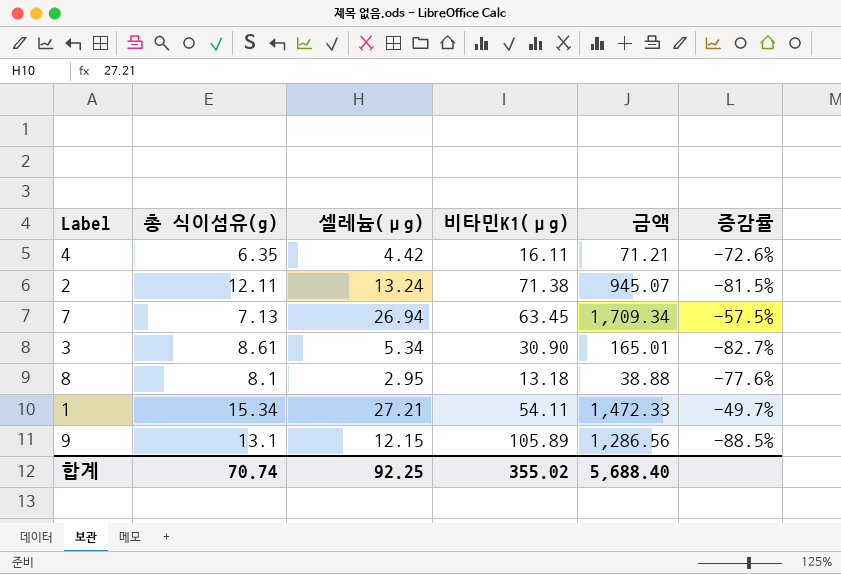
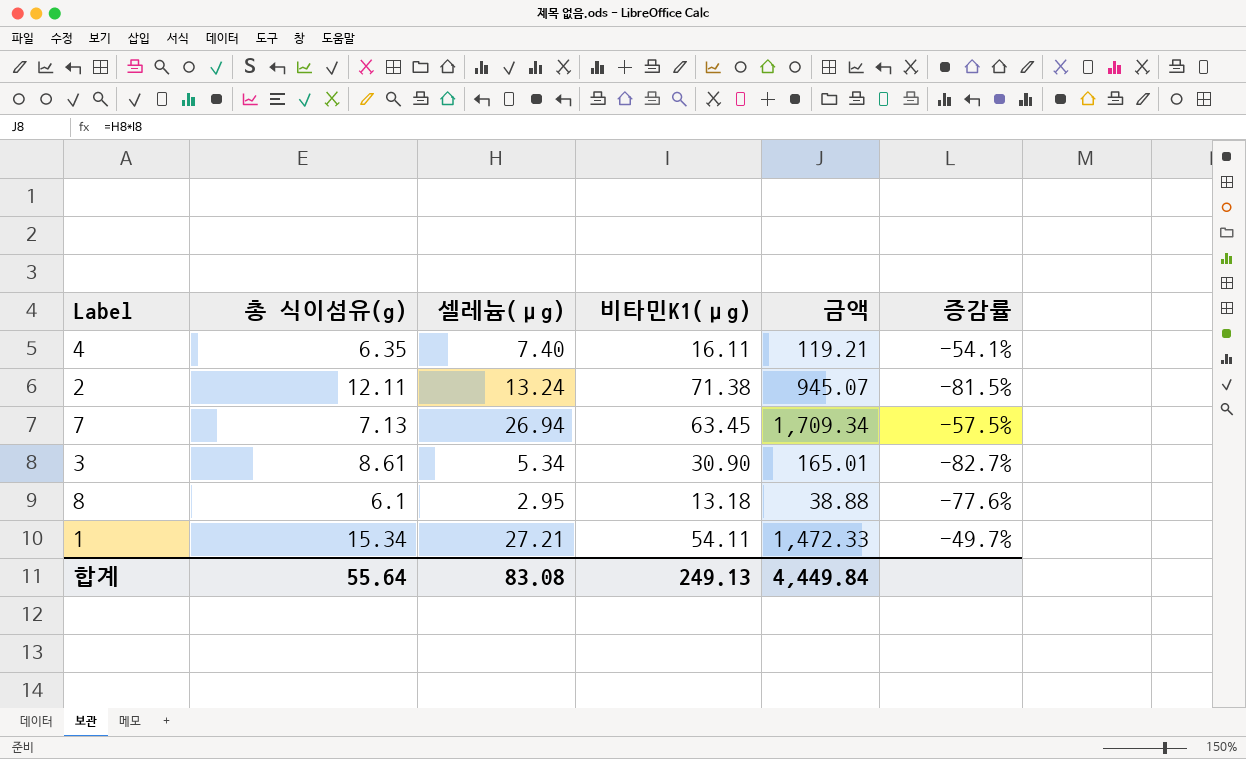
row 9: 13.1 | 12.15 | 105.89 | 1,286.56 | -88.5% -> none
4 | 셀레늄(μg): 4.42 -> 7.40
4 | 금액: 71.21 -> 119.21
4 | 증감률: -72.6% -> -54.1%
8 | 총 식이섬유(g): 8.1 -> 6.1
합계 | 총 식이섬유(g): 70.74 -> 55.64
합계 | 셀레늄(μg): 92.25 -> 83.08
합계 | 비타민K1(μg): 355.02 -> 249.13
합계 | 금액: 5,688.40 -> 4,449.84

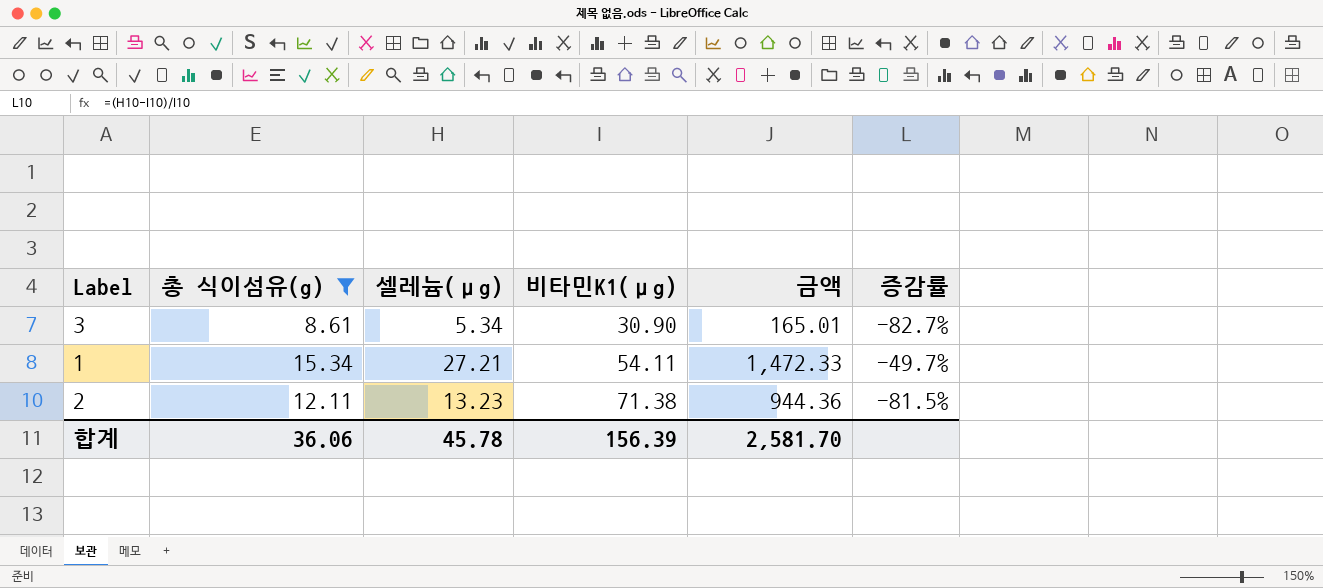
filter: none -> 총 식이섬유(g) >= 8.61
row order: none -> 비타민K1(μg) ascending
2 | 셀레늄(μg): 13.24 -> 13.23
2 | 금액: 945.07 -> 944.36
합계 | 총 식이섬유(g): 55.64 -> 36.06
합계 | 셀레늄(μg): 83.08 -> 45.78
합계 | 비타민K1(μg): 249.13 -> 156.39
합계 | 금액: 4,449.84 -> 2,581.70

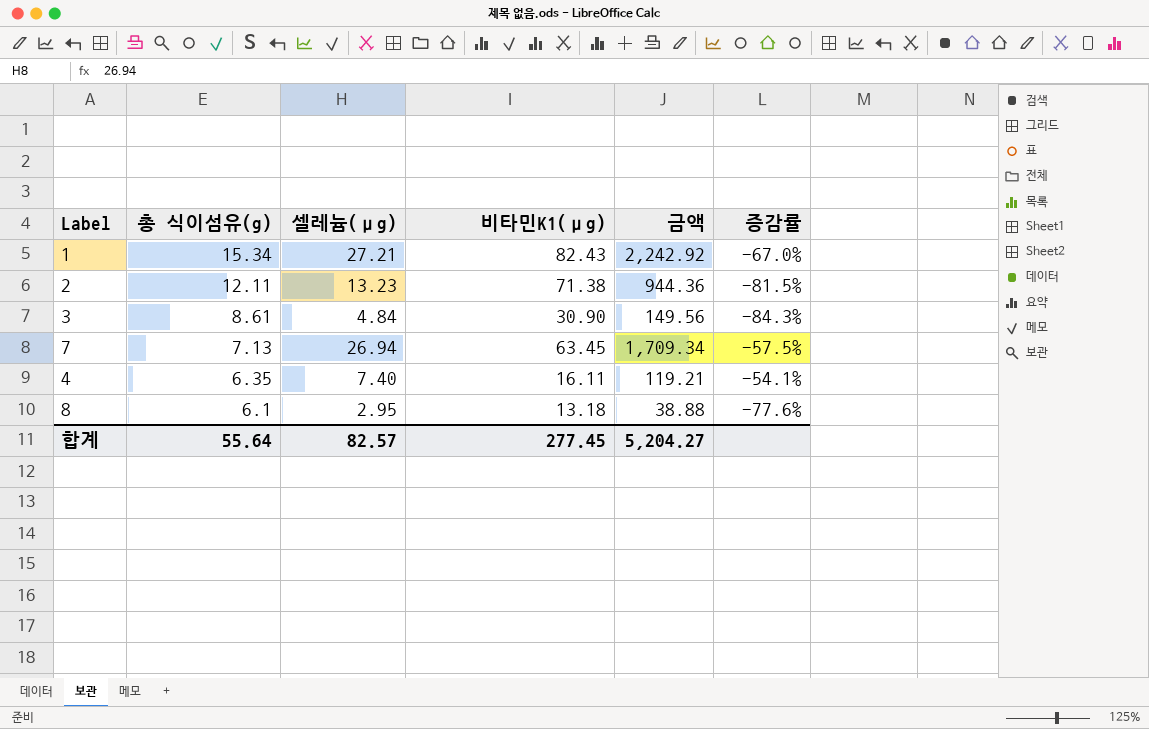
filter: 총 식이섬유(g) >= 8.61 -> none
row order: 비타민K1(μg) ascending -> 총 식이섬유(g) descending
1 | 비타민K1(μg): 54.11 -> 82.43
1 | 금액: 1,472.33 -> 2,242.92
1 | 증감률: -49.7% -> -67.0%
3 | 셀레늄(μg): 5.34 -> 4.84
3 | 금액: 165.01 -> 149.56
3 | 증감률: -82.7% -> -84.3%
합계 | 총 식이섬유(g): 36.06 -> 55.64
합계 | 셀레늄(μg): 45.78 -> 82.57
합계 | 비타민K1(μg): 156.39 -> 277.45
합계 | 금액: 2,581.70 -> 5,204.27

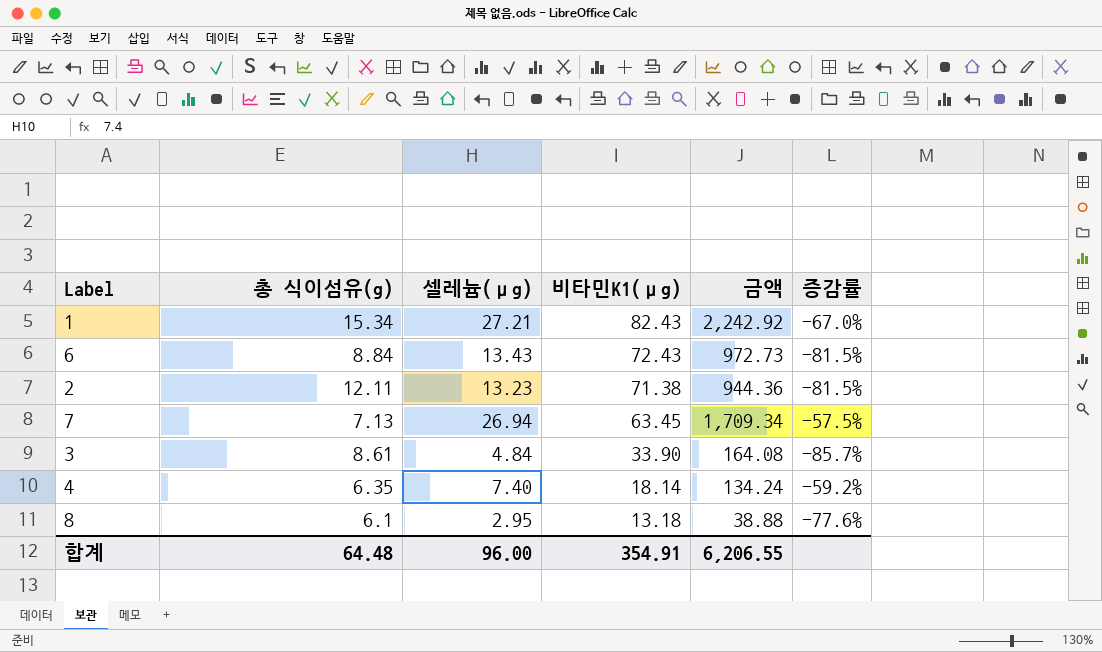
row order: 총 식이섬유(g) descending -> 비타민K1(μg) descending
row 6: none -> 8.84 | 13.43 | 72.43 | 972.73 | -81.5%
3 | 비타민K1(μg): 30.90 -> 33.90
3 | 금액: 149.56 -> 164.08
3 | 증감률: -84.3% -> -85.7%
4 | 비타민K1(μg): 16.11 -> 18.14
4 | 금액: 119.21 -> 134.24
4 | 증감률: -54.1% -> -59.2%
합계 | 총 식이섬유(g): 55.64 -> 64.48
합계 | 셀레늄(μg): 82.57 -> 96.00
합계 | 비타민K1(μg): 277.45 -> 354.91
합계 | 금액: 5,204.27 -> 6,206.55

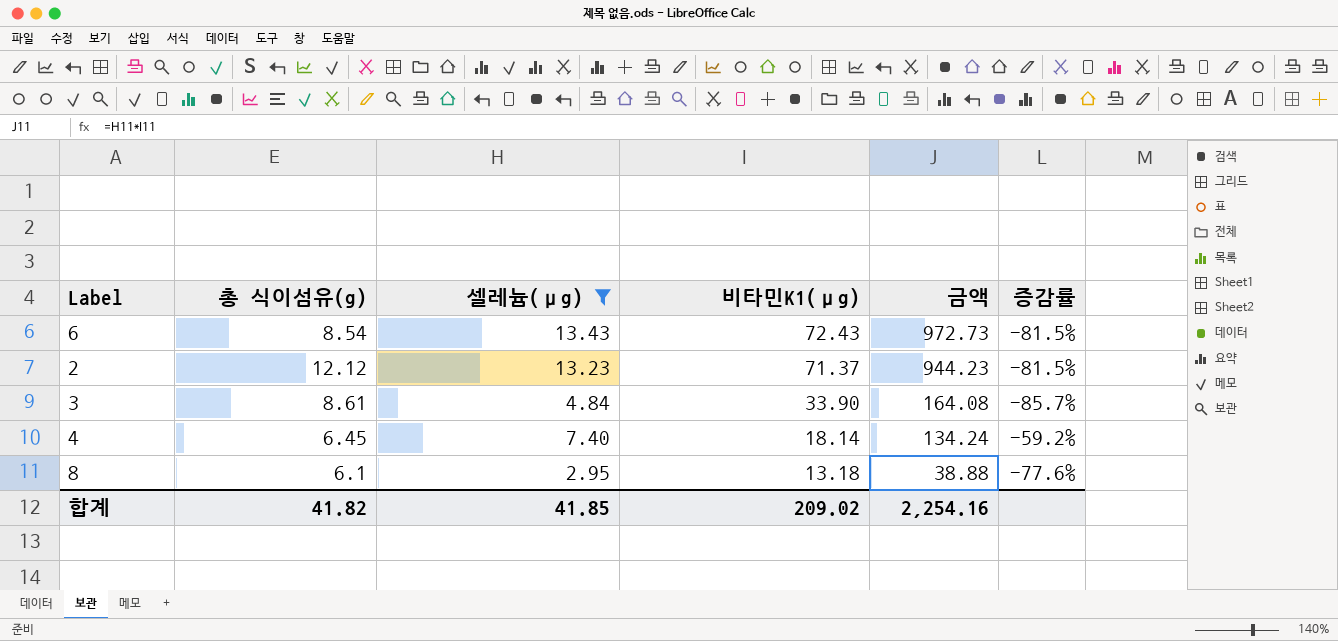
filter: none -> 셀레늄(μg) <= 13.43
6 | 총 식이섬유(g): 8.84 -> 8.54
2 | 총 식이섬유(g): 12.11 -> 12.12
2 | 비타민K1(μg): 71.38 -> 71.37
2 | 금액: 944.36 -> 944.23
4 | 총 식이섬유(g): 6.35 -> 6.45
합계 | 총 식이섬유(g): 64.48 -> 41.82
합계 | 셀레늄(μg): 96.00 -> 41.85
합계 | 비타민K1(μg): 354.91 -> 209.02
합계 | 금액: 6,206.55 -> 2,254.16

